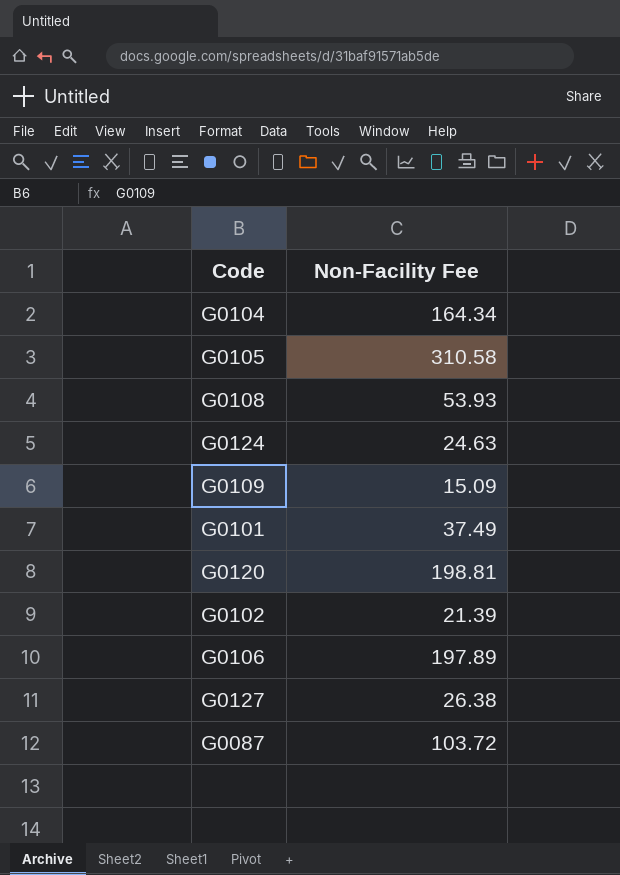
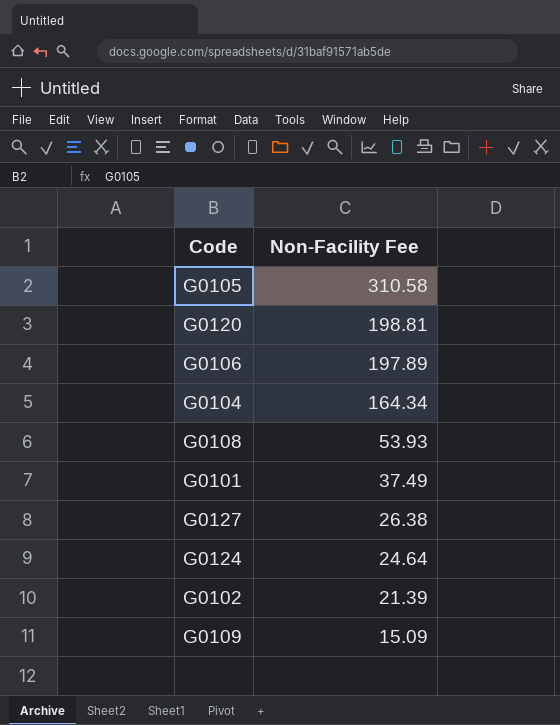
row order: none -> Non-Facility Fee descending
row G0087: 103.72 -> none
G0124 | Non-Facility Fee: 24.63 -> 24.64

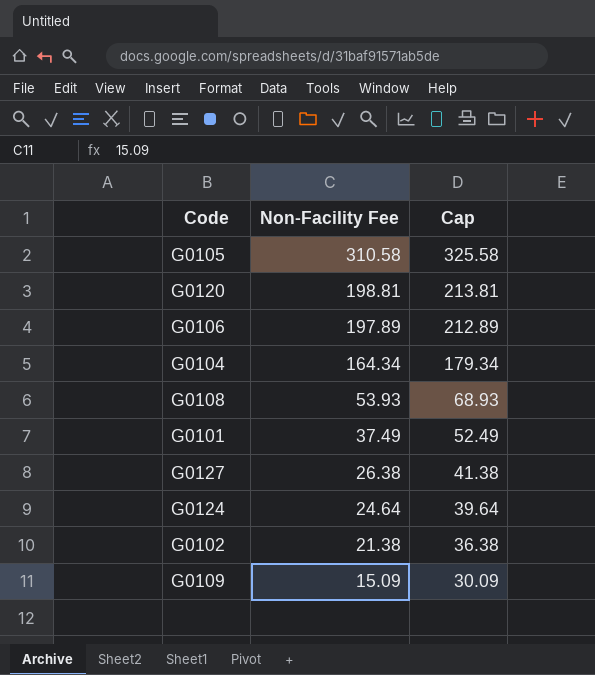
column Cap | formula: none -> [Non-Facility Fee] + 15
G0102 | Non-Facility Fee: 21.39 -> 21.38

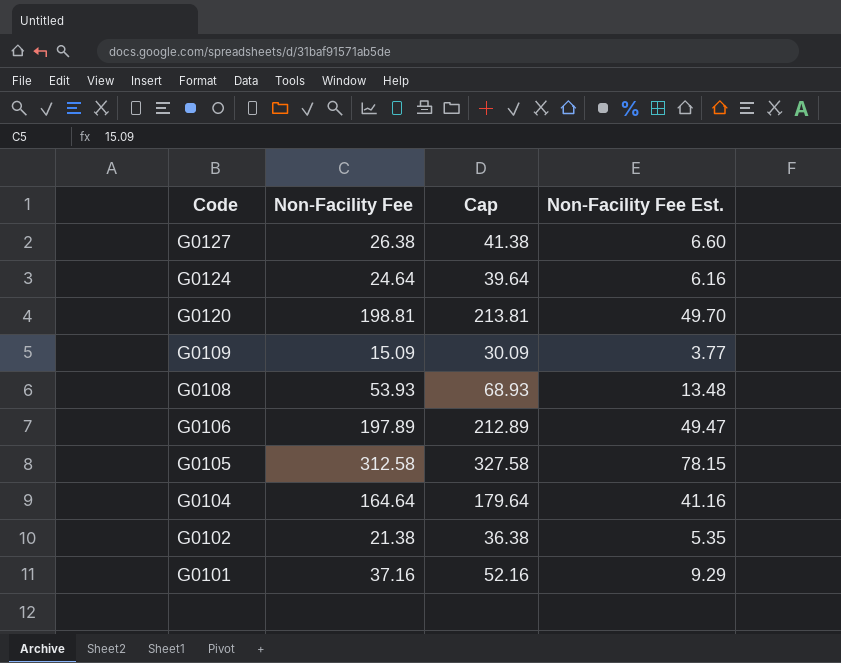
row order: Non-Facility Fee descending -> Code descending
column Non-Facility Fee Est. | formula: none -> [Non-Facility Fee] * 0.25
G0105 | Non-Facility Fee: 310.58 -> 312.58
G0105 | Cap: 325.58 -> 327.58
G0104 | Non-Facility Fee: 164.34 -> 164.64
G0104 | Cap: 179.34 -> 179.64
G0101 | Non-Facility Fee: 37.49 -> 37.16
G0101 | Cap: 52.49 -> 52.16

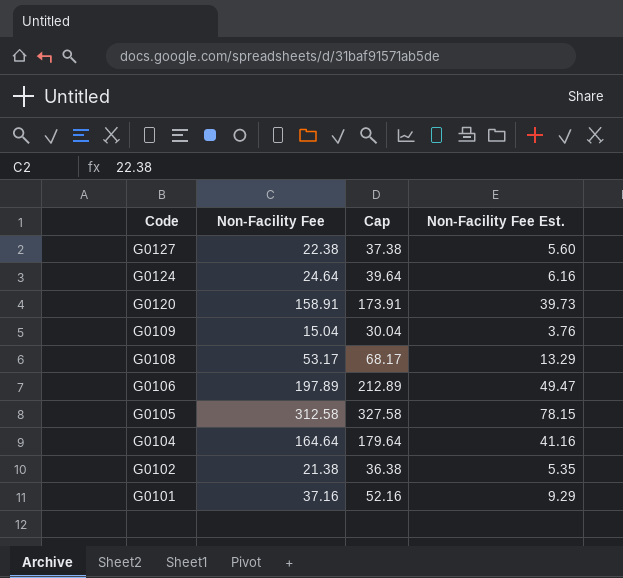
G0127 | Non-Facility Fee: 26.38 -> 22.38
G0127 | Cap: 41.38 -> 37.38
G0127 | Non-Facility Fee Est.: 6.60 -> 5.60
G0120 | Non-Facility Fee: 198.81 -> 158.91
G0120 | Cap: 213.81 -> 173.91
G0120 | Non-Facility Fee Est.: 49.70 -> 39.73
G0109 | Non-Facility Fee: 15.09 -> 15.04
G0109 | Cap: 30.09 -> 30.04
G0109 | Non-Facility Fee Est.: 3.77 -> 3.76
G0108 | Non-Facility Fee: 53.93 -> 53.17
G0108 | Cap: 68.93 -> 68.17
G0108 | Non-Facility Fee Est.: 13.48 -> 13.29

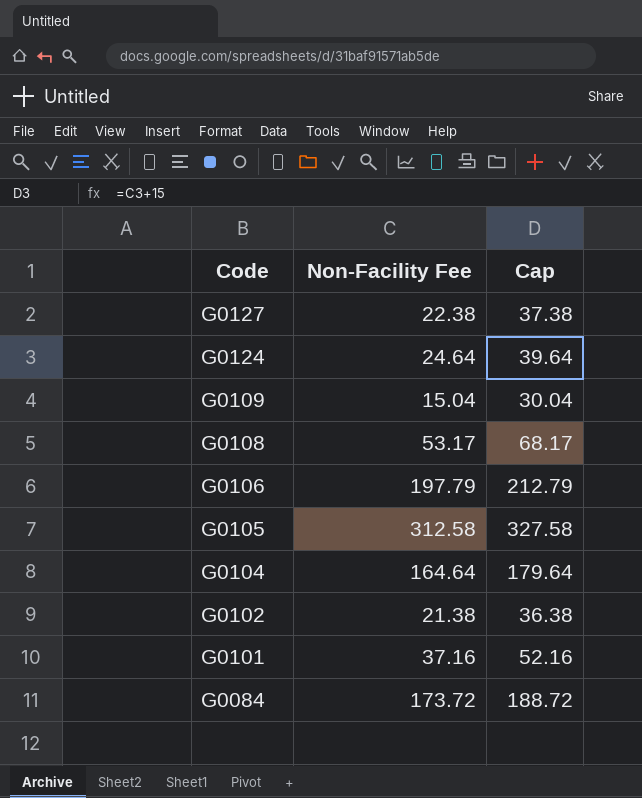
column Non-Facility Fee Est. | formula: [Non-Facility Fee] * 0.25 -> none
row G0120: 158.91 | 173.91 | 39.73 -> none
G0106 | Non-Facility Fee: 197.89 -> 197.79
G0106 | Cap: 212.89 -> 212.79
row G0084: none -> 173.72 | 188.72

